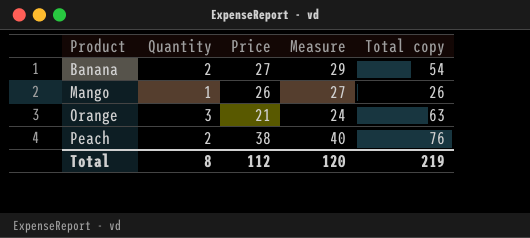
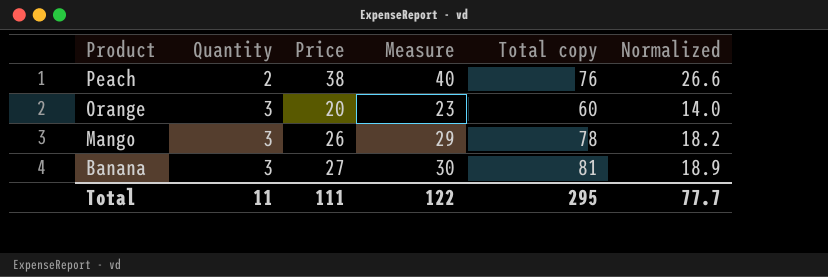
row order: Product ascending -> Product descending
column Normalized | formula: none -> [Price] * 0.7
Orange | Price: 21 -> 20
Orange | Measure: 24 -> 23
Orange | Total copy: 63 -> 60
Mango | Quantity: 1 -> 3
Mango | Measure: 27 -> 29
Mango | Total copy: 26 -> 78
Banana | Quantity: 2 -> 3
Banana | Measure: 29 -> 30
Banana | Total copy: 54 -> 81
Total | Quantity: 8 -> 11
Total | Price: 112 -> 111
Total | Measure: 120 -> 122
Total | Total copy: 219 -> 295

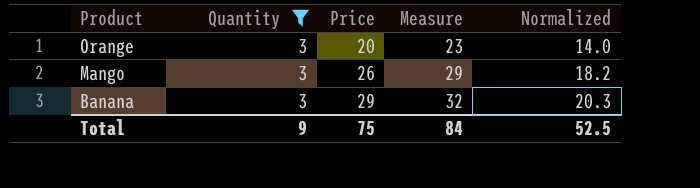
filter: none -> Quantity = 3
column Total copy | formula: [Quantity] * [Price] -> none
Banana | Price: 27 -> 29
Banana | Measure: 30 -> 32
Banana | Normalized: 18.9 -> 20.3
Total | Quantity: 11 -> 9
Total | Price: 111 -> 75
Total | Measure: 122 -> 84
Total | Normalized: 77.7 -> 52.5

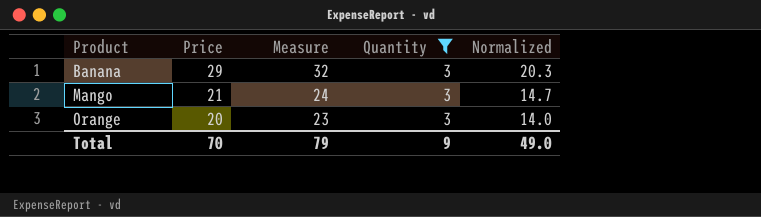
row order: Product descending -> Product ascending
column Quantity | position: 2 -> 4
Mango | Price: 26 -> 21
Mango | Measure: 29 -> 24
Mango | Normalized: 18.2 -> 14.7
Total | Price: 75 -> 70
Total | Measure: 84 -> 79
Total | Normalized: 52.5 -> 49.0

